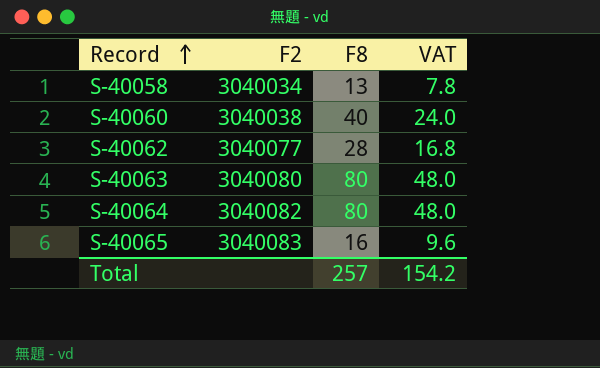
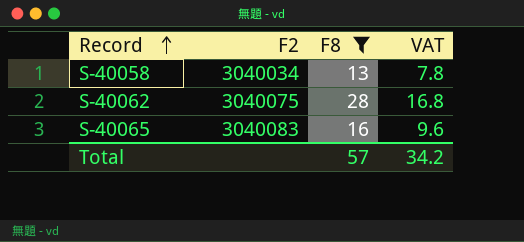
filter: none -> F8 <= 28
S-40062 | F2: 3040077 -> 3040075
Total | F8: 257 -> 57
Total | VAT: 154.2 -> 34.2

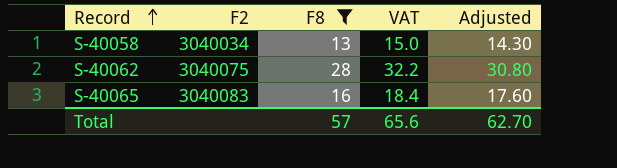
column VAT | formula: [F8] * 0.6 -> [F8] * 1.15
column Adjusted | formula: none -> [F8] * 1.1
Total | VAT: 34.2 -> 65.6

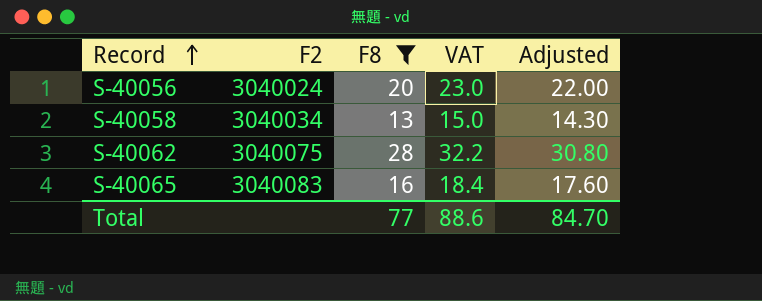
row S-40056: none -> 3040024 | 20 | 23.0 | 22.00
Total | F8: 57 -> 77
Total | VAT: 65.6 -> 88.6
Total | Adjusted: 62.70 -> 84.70

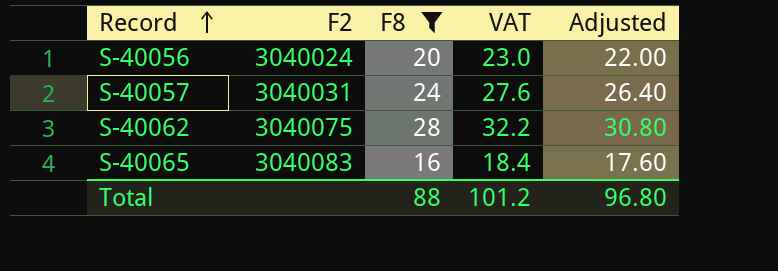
row S-40058: 3040034 | 13 | 15.0 | 14.30 -> none
row S-40057: none -> 3040031 | 24 | 27.6 | 26.40
Total | F8: 77 -> 88
Total | VAT: 88.6 -> 101.2
Total | Adjusted: 84.70 -> 96.80

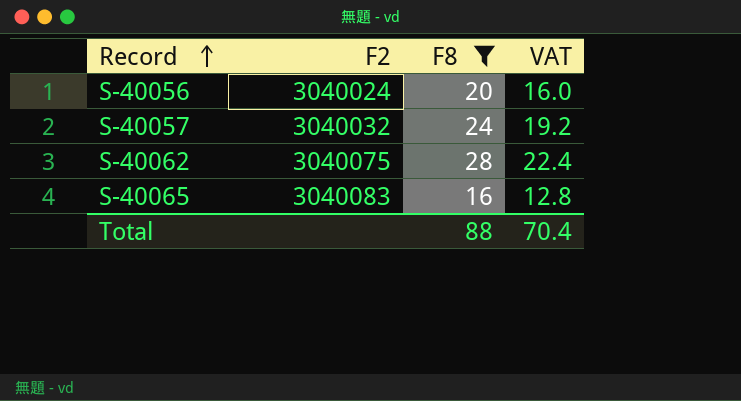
column Adjusted | formula: [F8] * 1.1 -> none
column VAT | formula: [F8] * 1.15 -> [F8] * 0.8
S-40057 | F2: 3040031 -> 3040032
Total | VAT: 101.2 -> 70.4

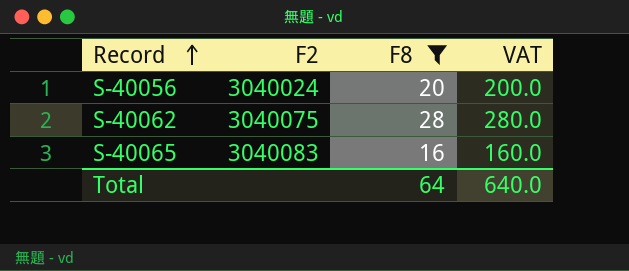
column VAT | formula: [F8] * 0.8 -> [F8] * 10
row S-40057: 3040032 | 24 | 19.2 -> none
Total | F8: 88 -> 64
Total | VAT: 70.4 -> 640.0

